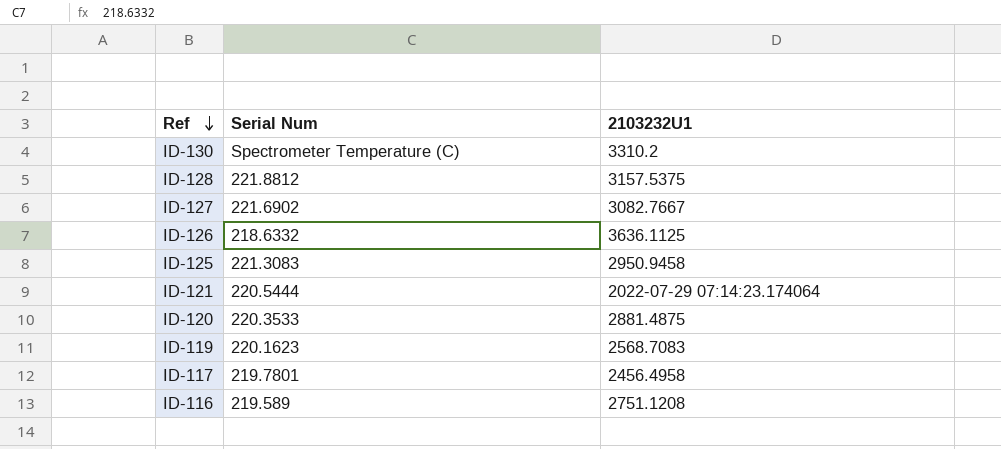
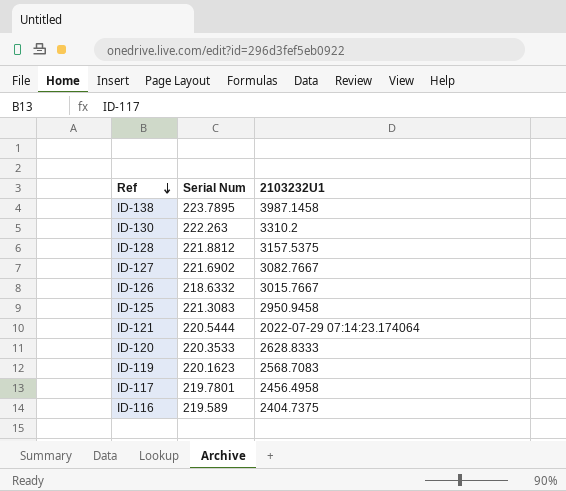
row ID-138: none -> 223.7895 | 3987.1458
ID-130 | Serial Num: Spectrometer Temperature (C) -> 222.263
ID-126 | 2103232U1: 3636.1125 -> 3015.7667
ID-120 | 2103232U1: 2881.4875 -> 2628.8333
ID-116 | 2103232U1: 2751.1208 -> 2404.7375

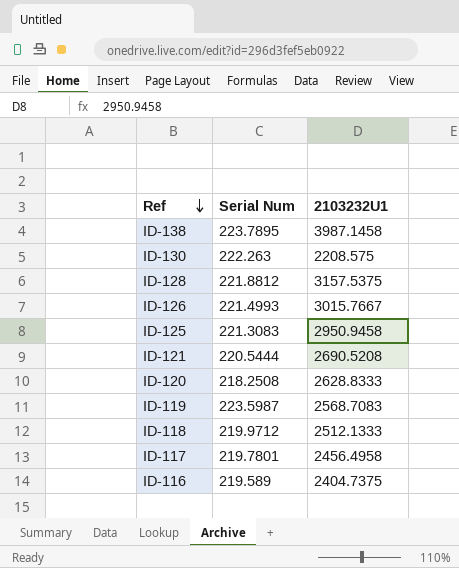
row ID-127: 221.6902 | 3082.7667 -> none
ID-130 | 2103232U1: 3310.2 -> 2208.575
ID-126 | Serial Num: 218.6332 -> 221.4993
ID-121 | 2103232U1: 2022-07-29 07:14:23.174064 -> 2690.5208
ID-120 | Serial Num: 220.3533 -> 218.2508
ID-119 | Serial Num: 220.1623 -> 223.5987
row ID-118: none -> 219.9712 | 2512.1333

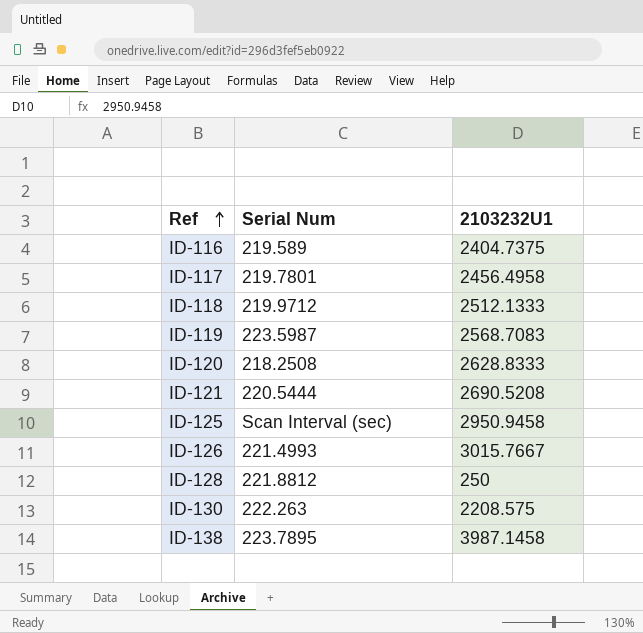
row order: Ref descending -> Ref ascending
ID-125 | Serial Num: 221.3083 -> Scan Interval (sec)
ID-128 | 2103232U1: 3157.5375 -> 250

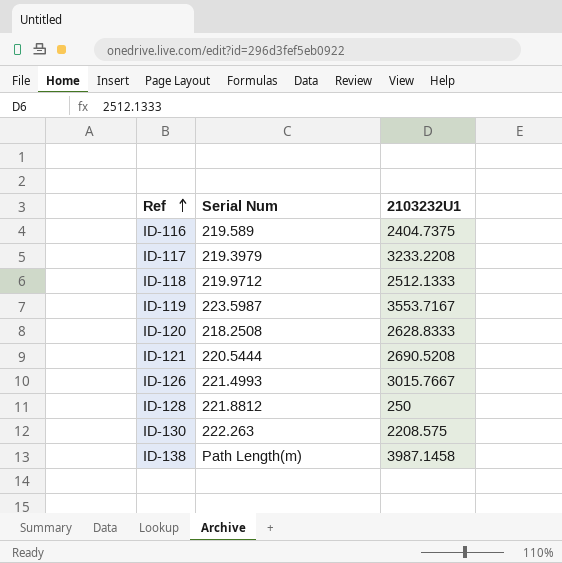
row ID-125: Scan Interval (sec) | 2950.9458 -> none
ID-117 | Serial Num: 219.7801 -> 219.3979
ID-117 | 2103232U1: 2456.4958 -> 3233.2208
ID-119 | 2103232U1: 2568.7083 -> 3553.7167
ID-138 | Serial Num: 223.7895 -> Path Length(m)

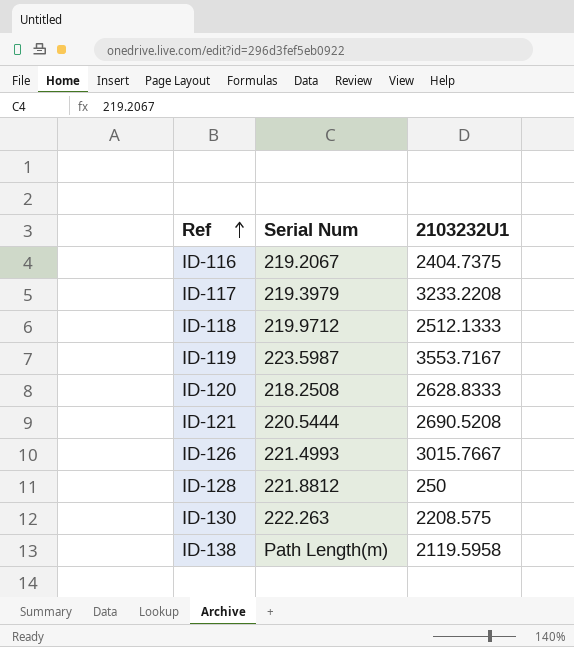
ID-116 | Serial Num: 219.589 -> 219.2067
ID-138 | 2103232U1: 3987.1458 -> 2119.5958

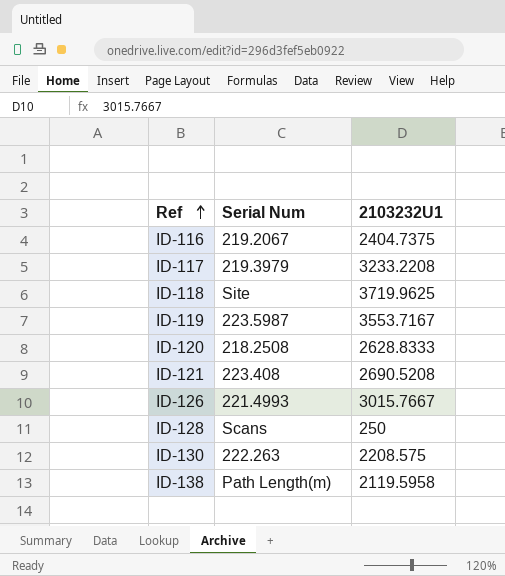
ID-118 | Serial Num: 219.9712 -> Site
ID-118 | 2103232U1: 2512.1333 -> 3719.9625
ID-121 | Serial Num: 220.5444 -> 223.408
ID-128 | Serial Num: 221.8812 -> Scans

